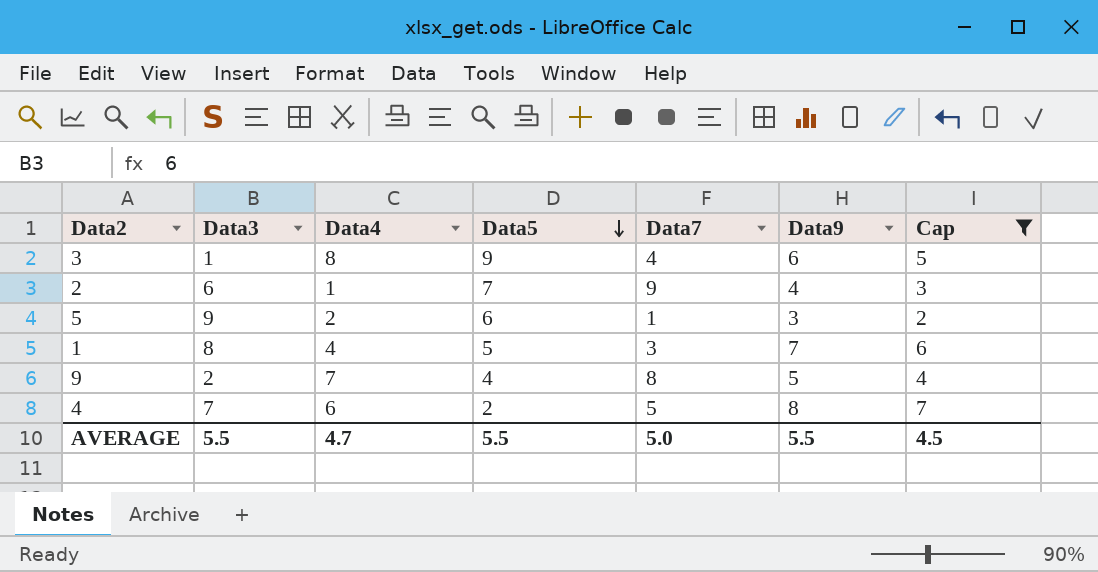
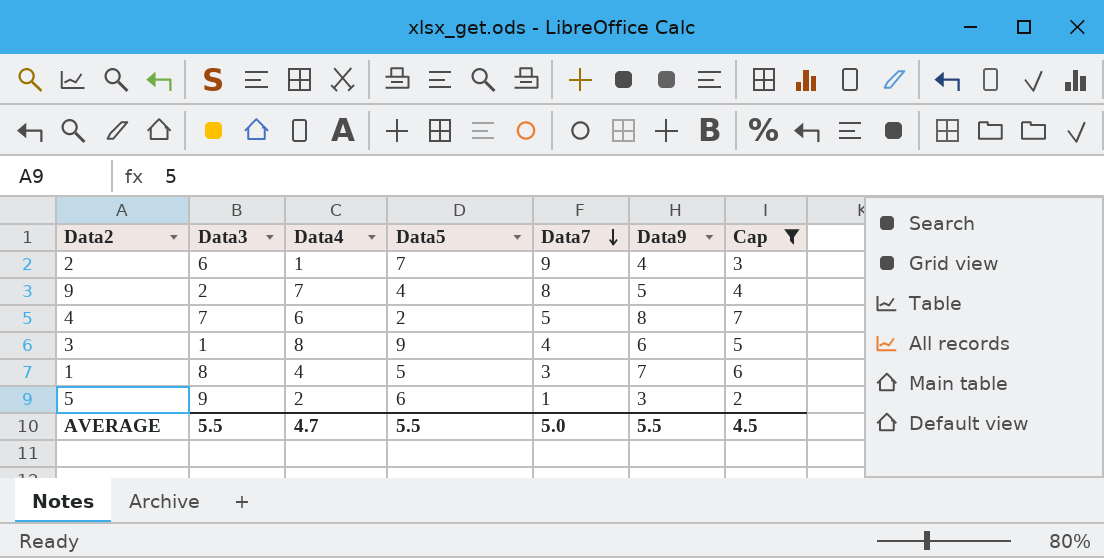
row order: Data5 descending -> Data7 descending

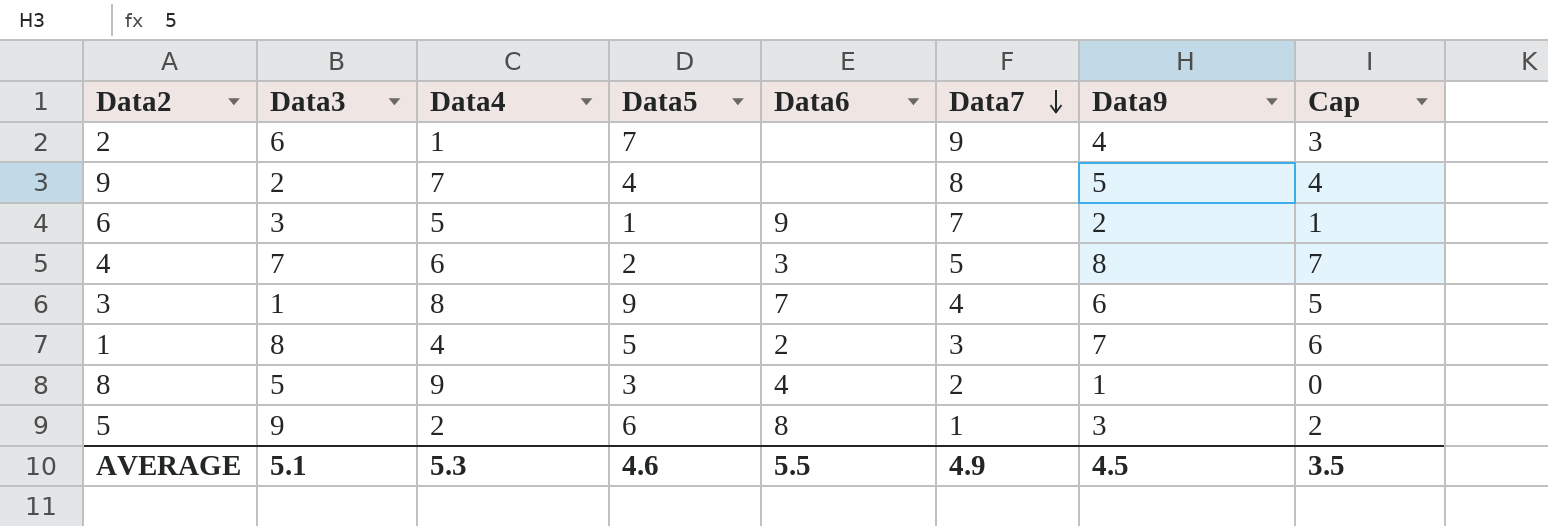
filter: Cap >= 2 -> none
column Data6 | position: none -> 5
AVERAGE | Data3: 5.5 -> 5.1
AVERAGE | Data4: 4.7 -> 5.3
AVERAGE | Data5: 5.5 -> 4.6
AVERAGE | Data7: 5.0 -> 4.9
AVERAGE | Data9: 5.5 -> 4.5
AVERAGE | Cap: 4.5 -> 3.5

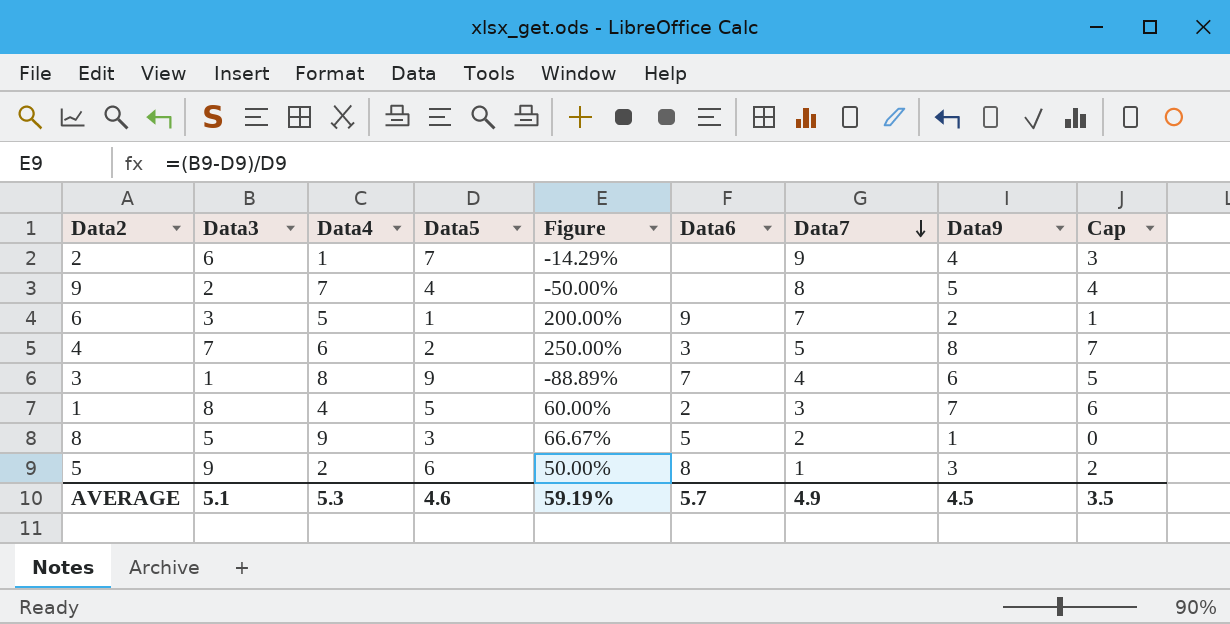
column Figure | formula: none -> ([Data3] - [Data5]) / [Data5]
8 | Data6: 4 -> 5
AVERAGE | Data6: 5.5 -> 5.7

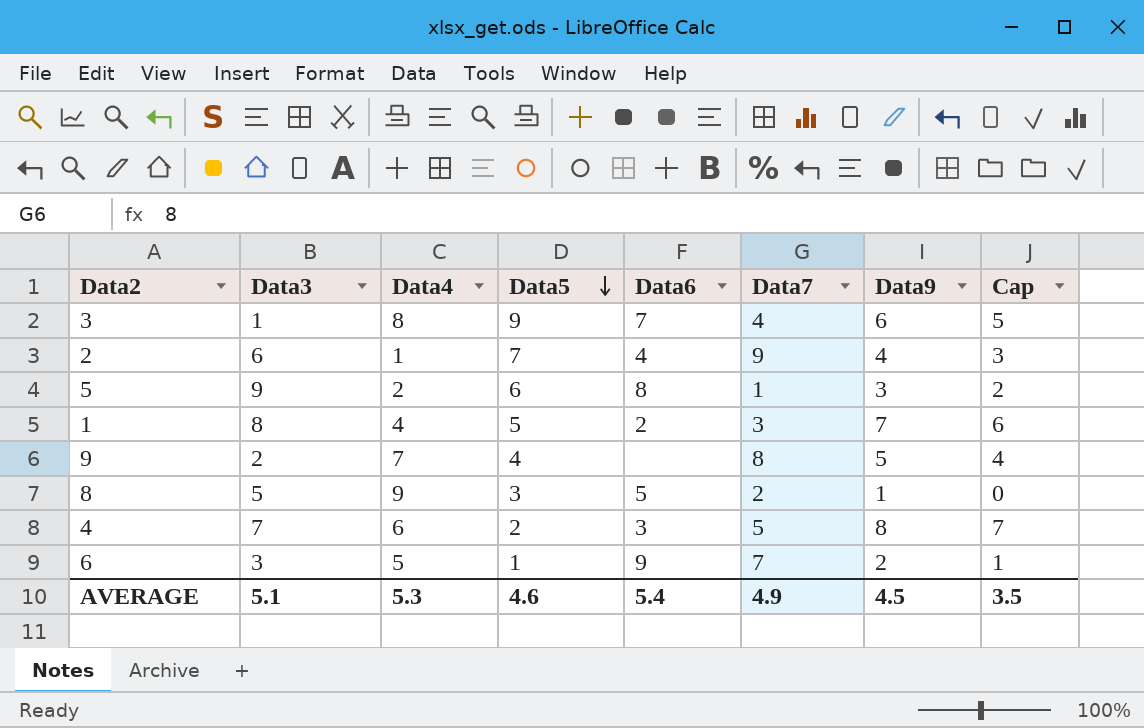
row order: Data7 descending -> Data5 descending
column Figure | formula: ([Data3] - [Data5]) / [Data5] -> none
2 | Data6: none -> 4
AVERAGE | Data6: 5.7 -> 5.4

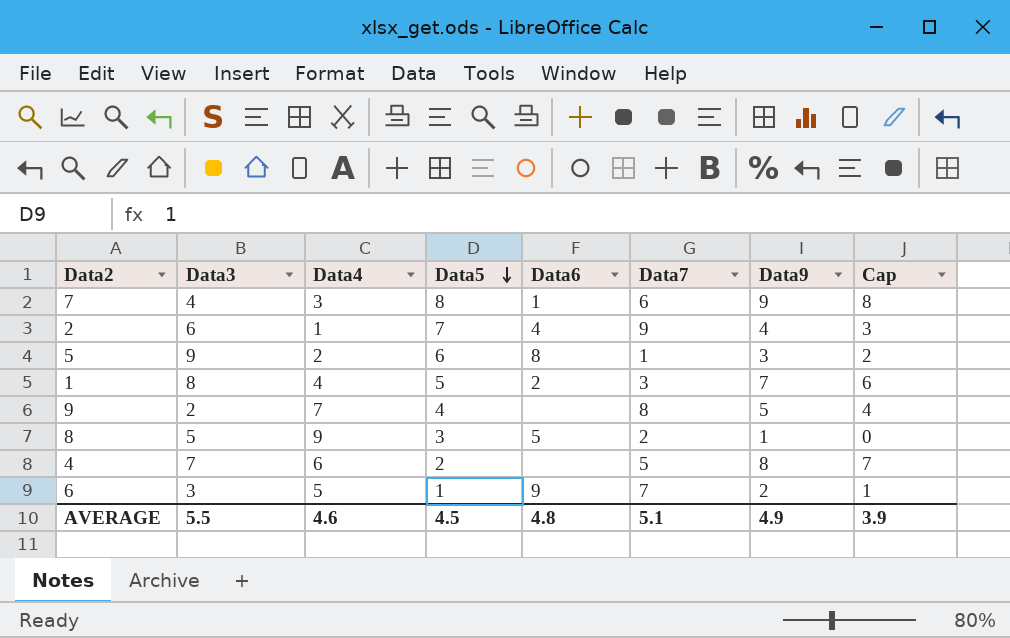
row 3: 1 | 8 | 9 | 7 | 4 | 6 | 5 -> none
row 7: none -> 4 | 3 | 8 | 1 | 6 | 9 | 8
4 | Data6: 3 -> none
AVERAGE | Data3: 5.1 -> 5.5
AVERAGE | Data4: 5.3 -> 4.6
AVERAGE | Data5: 4.6 -> 4.5
AVERAGE | Data6: 5.4 -> 4.8
AVERAGE | Data7: 4.9 -> 5.1
AVERAGE | Data9: 4.5 -> 4.9
AVERAGE | Cap: 3.5 -> 3.9

